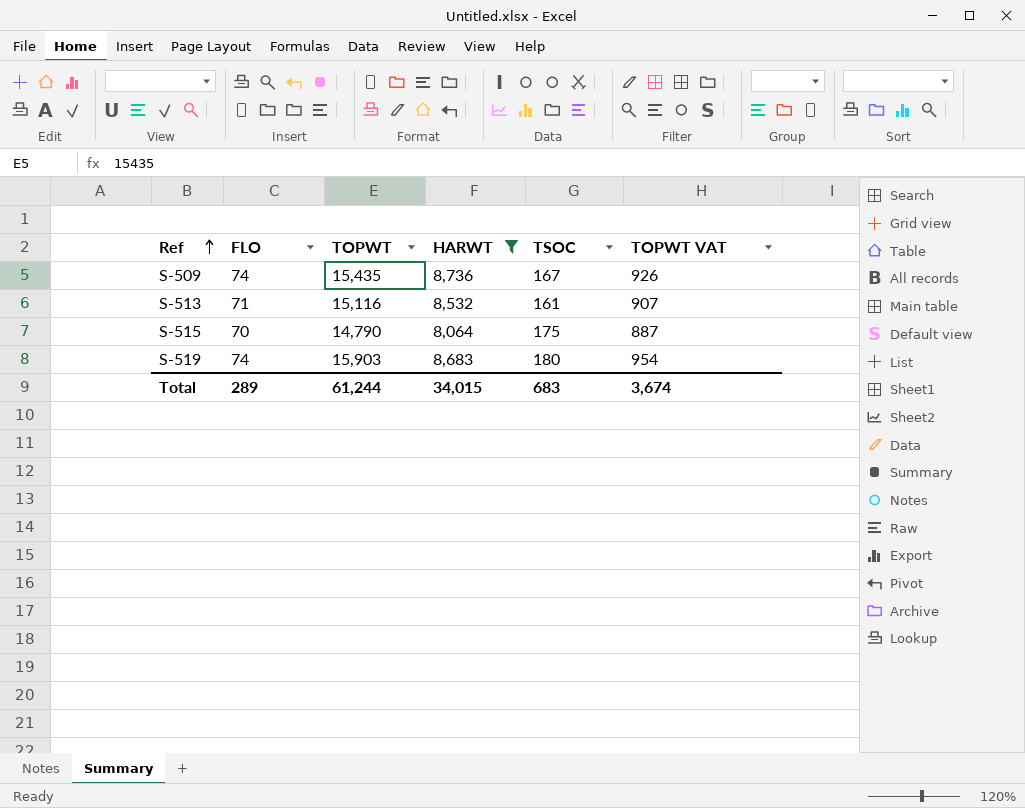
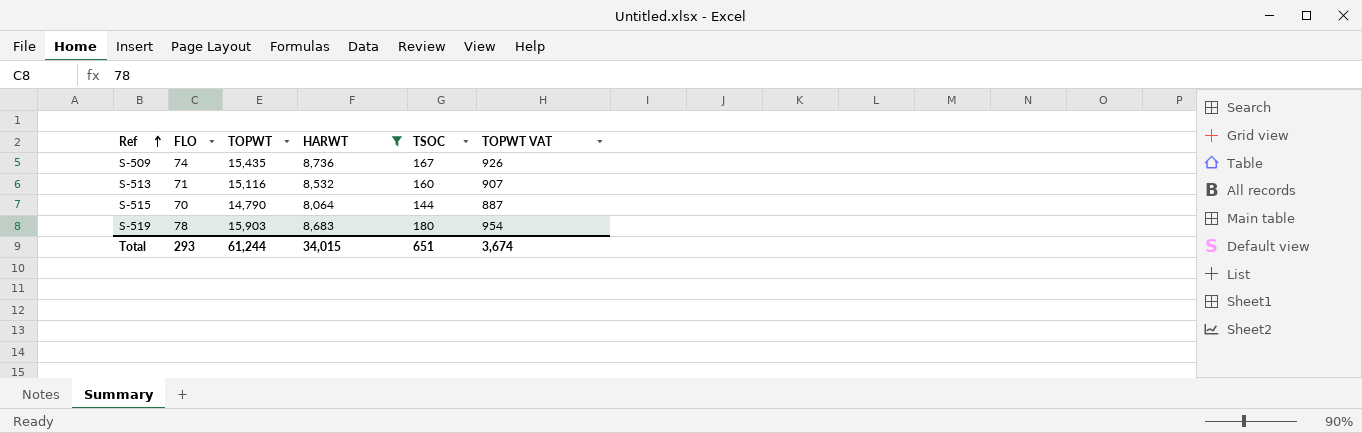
S-513 | TSOC: 161 -> 160
S-515 | TSOC: 175 -> 144
S-519 | FLO: 74 -> 78
Total | FLO: 289 -> 293
Total | TSOC: 683 -> 651

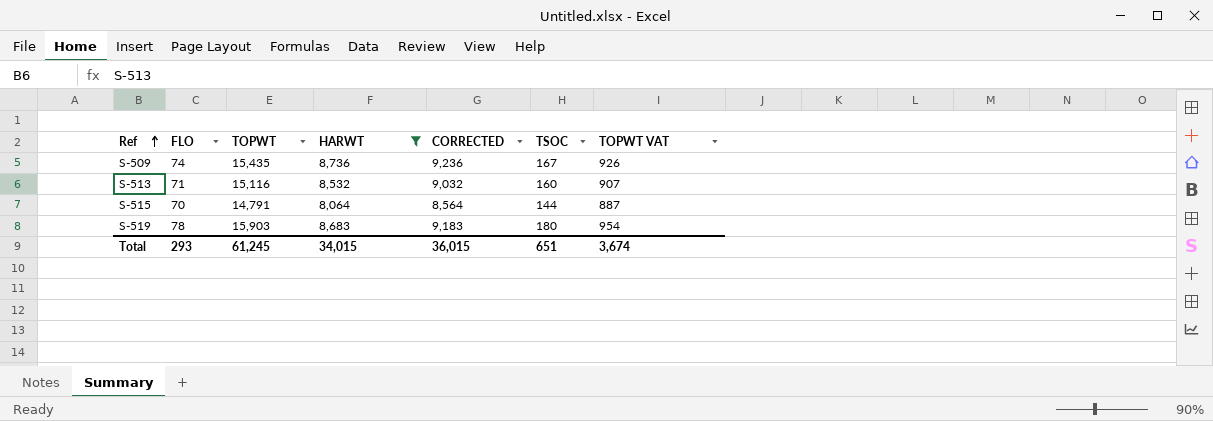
column CORRECTED | formula: none -> [HARWT] + 500
S-515 | TOPWT: 14,790 -> 14,791
Total | TOPWT: 61,244 -> 61,245

